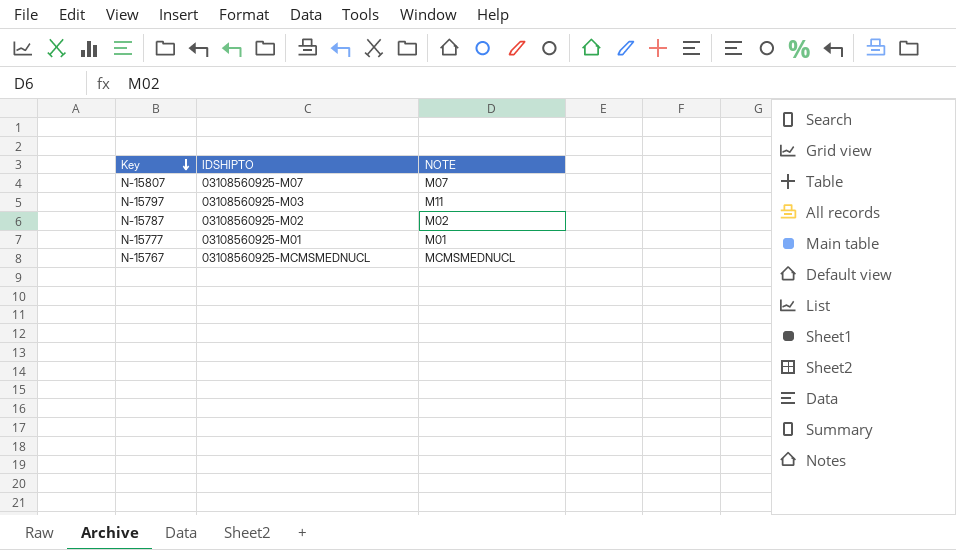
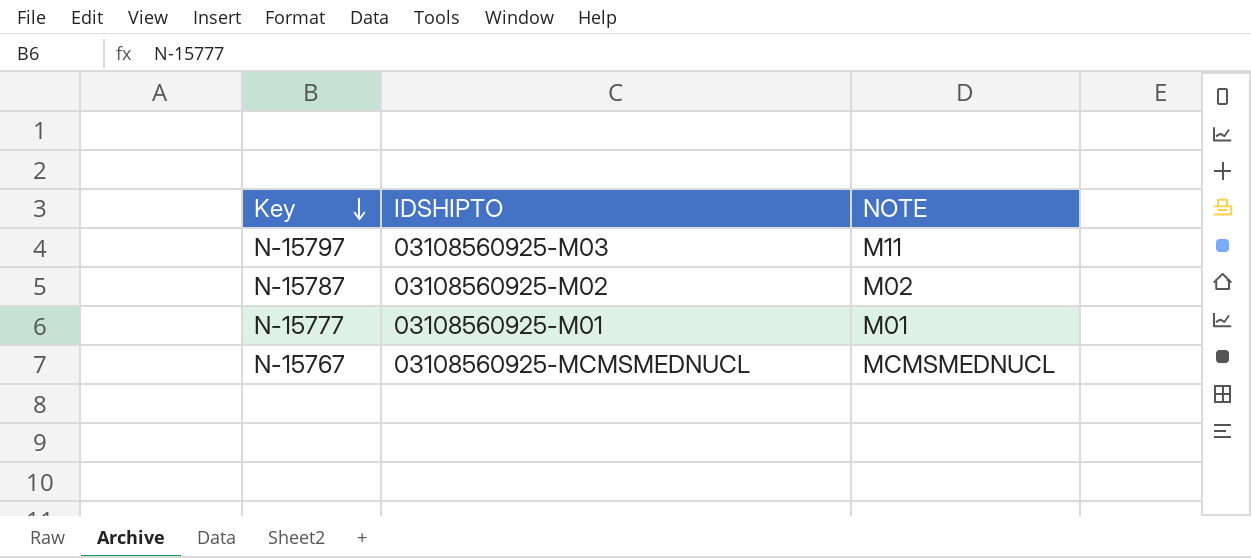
row N-15807: 03108560925-M07 | M07 -> none

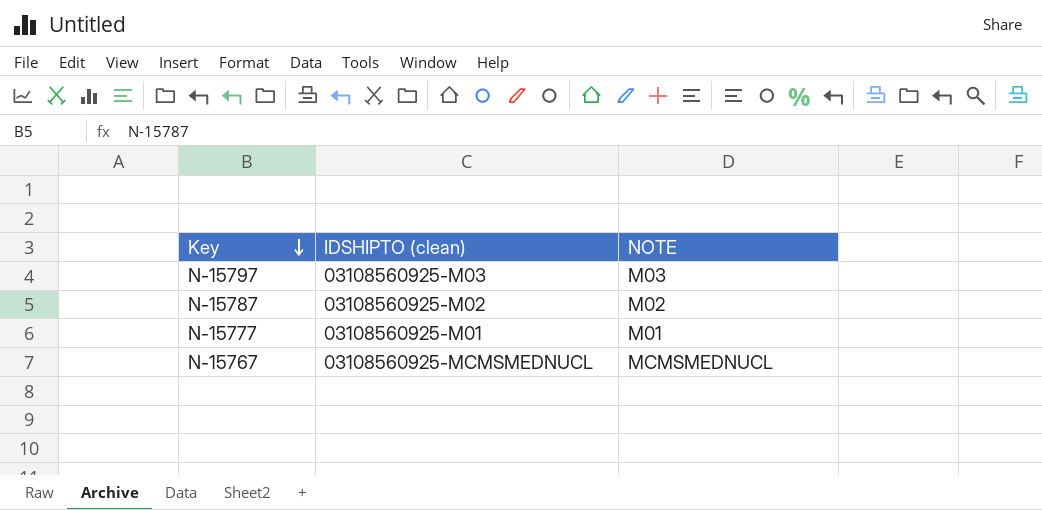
column name: IDSHIPTO -> IDSHIPTO (clean)
N-15797 | NOTE: M11 -> M03

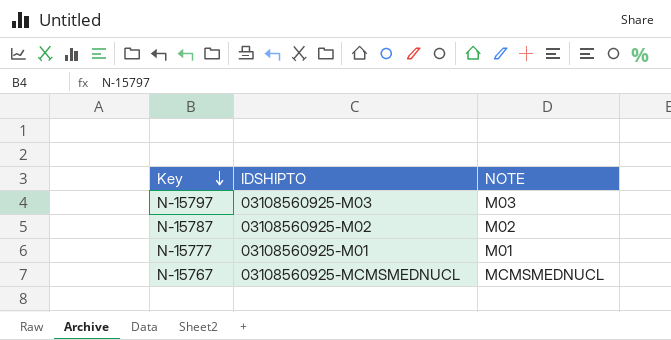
column name: IDSHIPTO (clean) -> IDSHIPTO

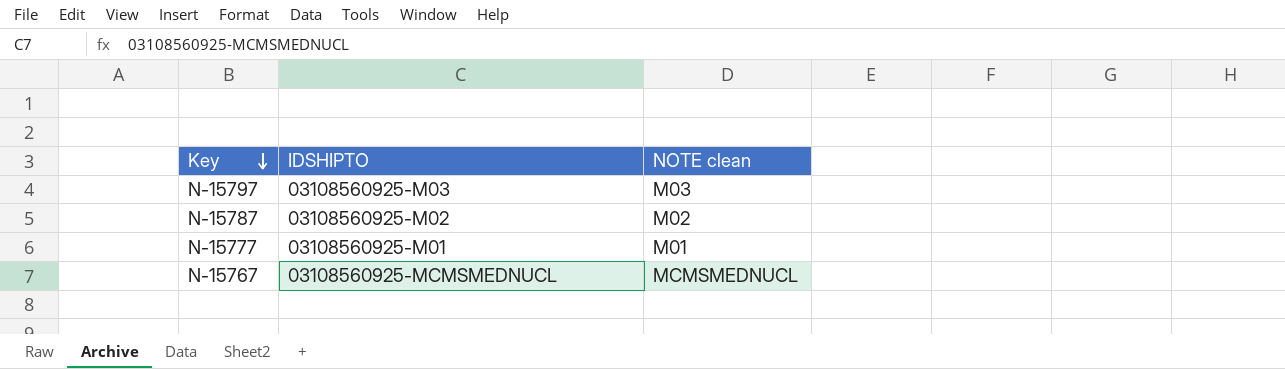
column name: NOTE -> NOTE clean

